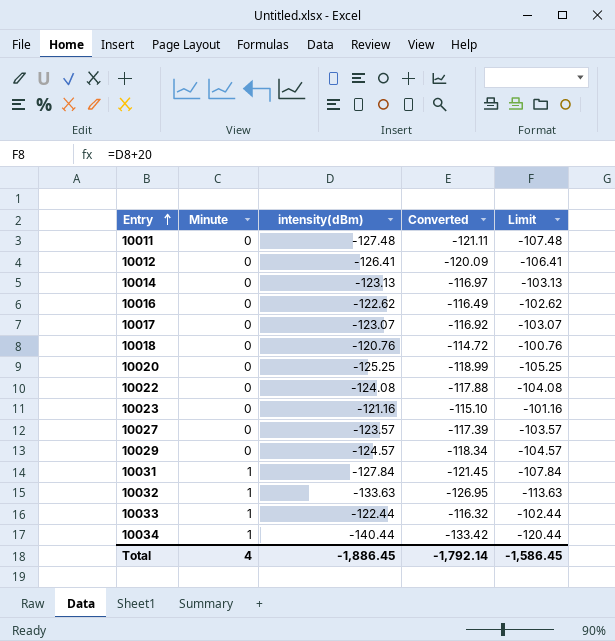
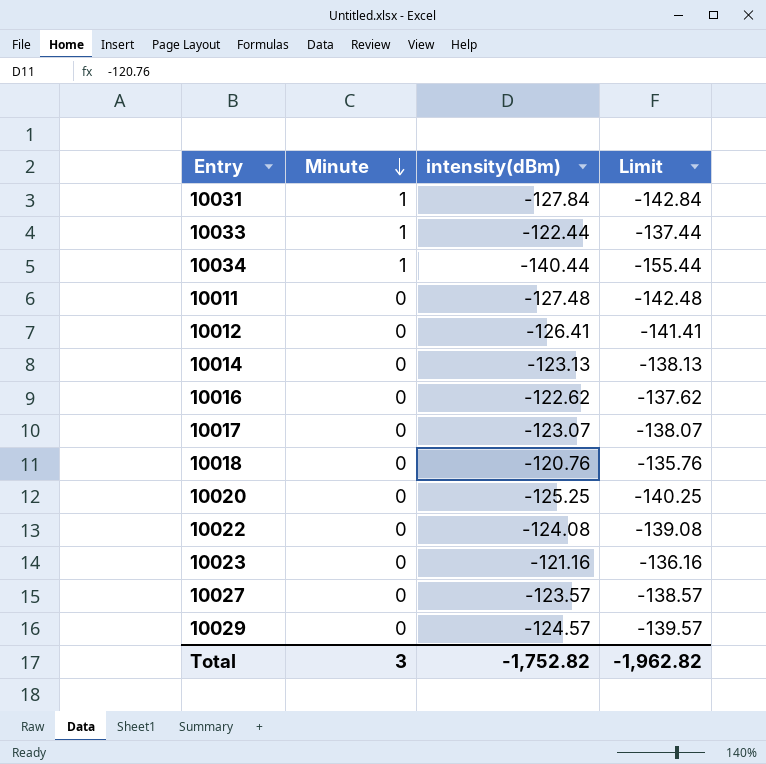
row order: Entry ascending -> Minute descending
column Converted | formula: [intensity(dBm)] * 0.95 -> none
column Limit | formula: [intensity(dBm)] + 20 -> [intensity(dBm)] - 15
row 10032: 1 | -133.63 | -126.95 | -113.63 -> none
Total | Minute: 4 -> 3
Total | intensity(dBm): -1,886.45 -> -1,752.82
Total | Limit: -1,586.45 -> -1,962.82

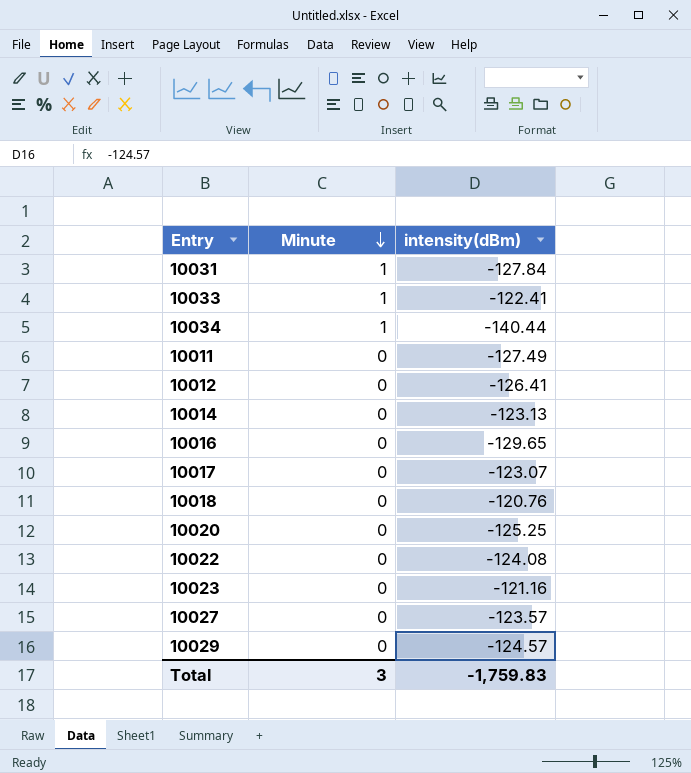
column Limit | formula: [intensity(dBm)] - 15 -> none
10033 | intensity(dBm): -122.44 -> -122.41
10011 | intensity(dBm): -127.48 -> -127.49
10016 | intensity(dBm): -122.62 -> -129.65
Total | intensity(dBm): -1,752.82 -> -1,759.83

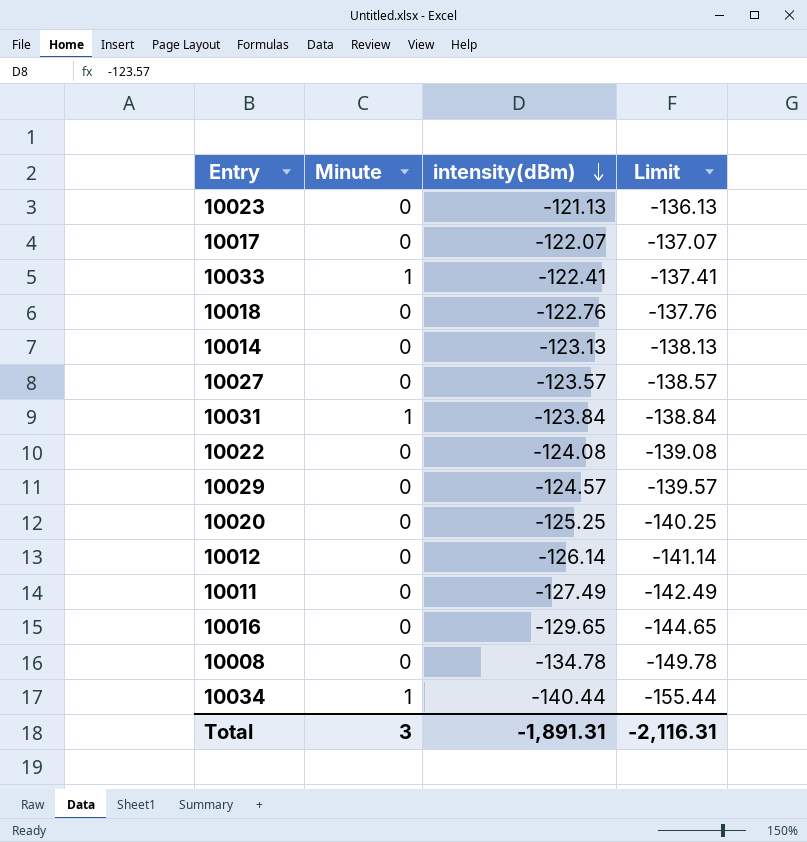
row order: Minute descending -> intensity(dBm) descending
column Limit | formula: none -> [intensity(dBm)] - 15
10023 | intensity(dBm): -121.16 -> -121.13
10017 | intensity(dBm): -123.07 -> -122.07
10018 | intensity(dBm): -120.76 -> -122.76
10031 | intensity(dBm): -127.84 -> -123.84
10012 | intensity(dBm): -126.41 -> -126.14
row 10008: none -> 0 | -134.78 | -149.78
Total | intensity(dBm): -1,759.83 -> -1,891.31

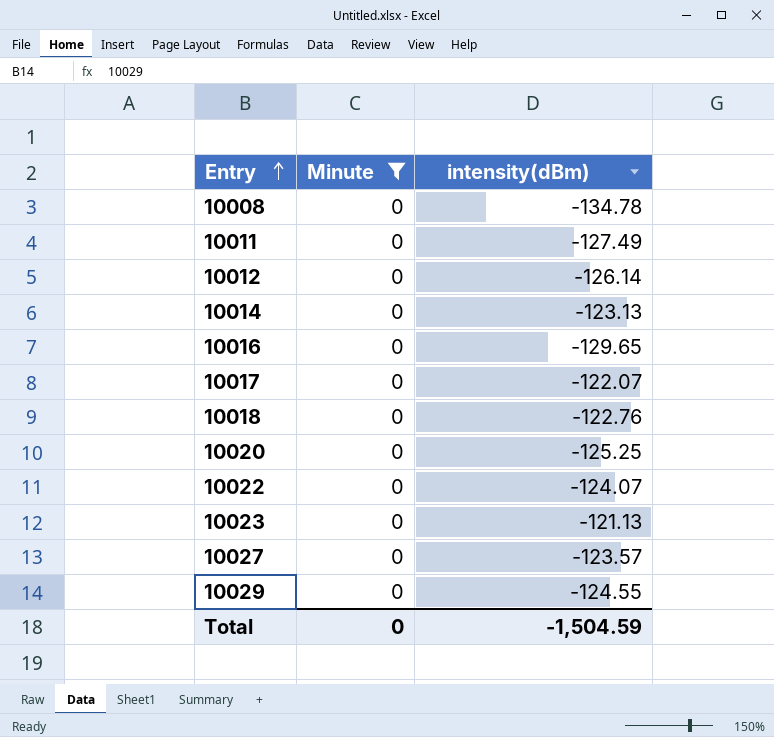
filter: none -> Minute = 0
row order: intensity(dBm) descending -> Entry ascending
column Limit | formula: [intensity(dBm)] - 15 -> none
10022 | intensity(dBm): -124.08 -> -124.07
10029 | intensity(dBm): -124.57 -> -124.55
Total | Minute: 3 -> 0
Total | intensity(dBm): -1,891.31 -> -1,504.59

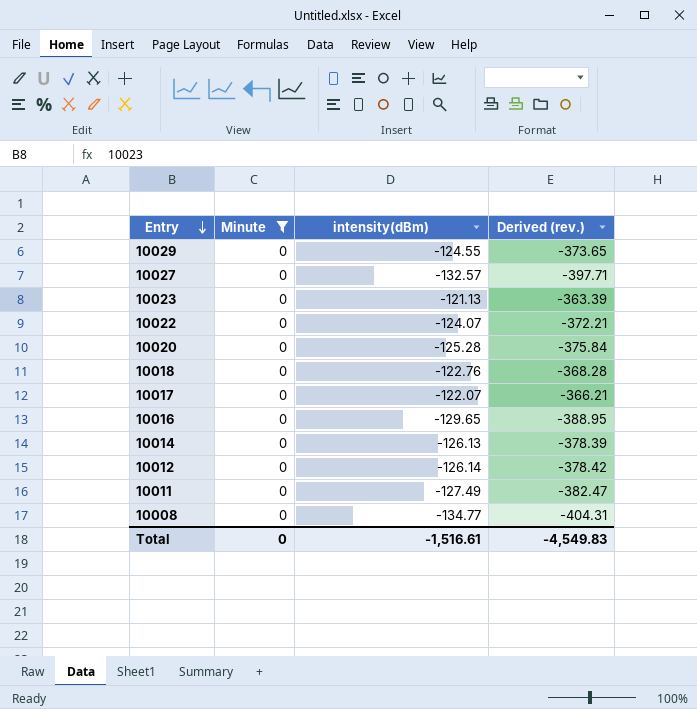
row order: Entry ascending -> Entry descending
column Derived (rev.) | formula: none -> [intensity(dBm)] * 3
10027 | intensity(dBm): -123.57 -> -132.57
10020 | intensity(dBm): -125.25 -> -125.28
10014 | intensity(dBm): -123.13 -> -126.13
10008 | intensity(dBm): -134.78 -> -134.77
Total | intensity(dBm): -1,504.59 -> -1,516.61

